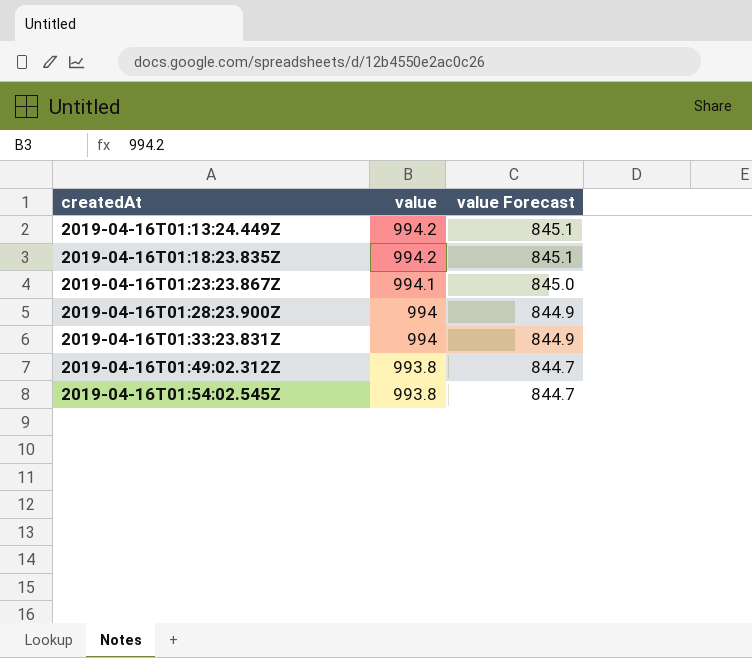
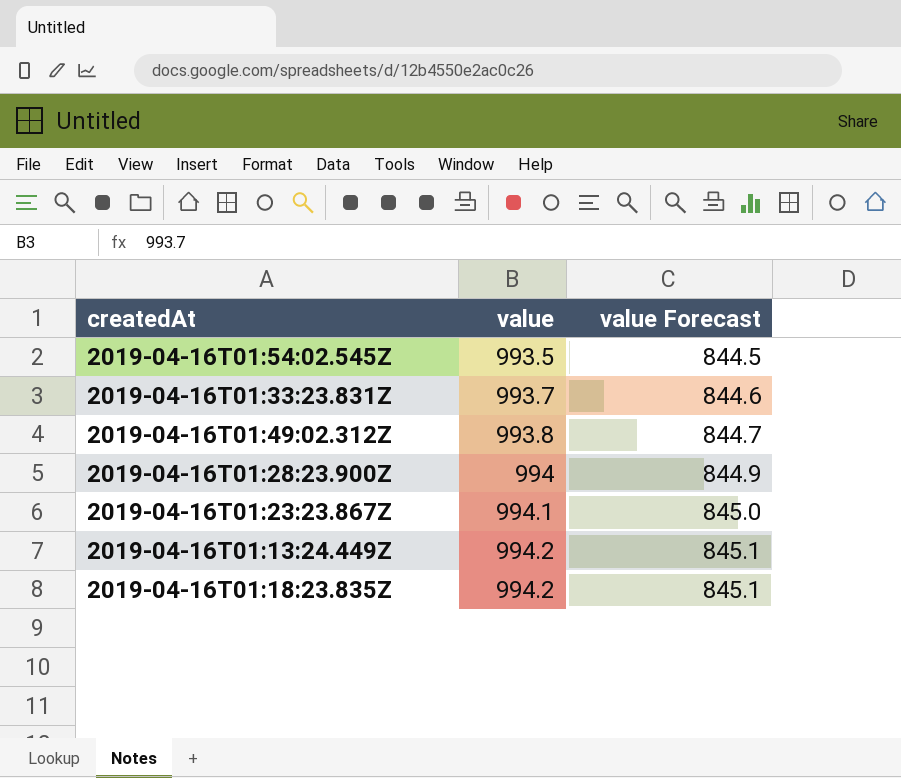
row order: createdAt ascending -> value ascending
2019-04-16T01:54:02.545Z | value: 993.8 -> 993.5
2019-04-16T01:54:02.545Z | value Forecast: 844.7 -> 844.5
2019-04-16T01:33:23.831Z | value: 994 -> 993.7
2019-04-16T01:33:23.831Z | value Forecast: 844.9 -> 844.6

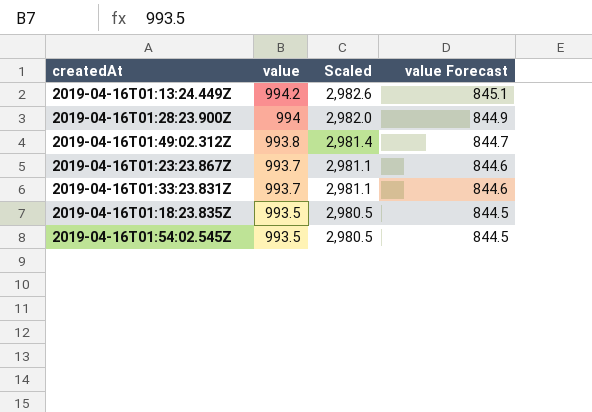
row order: value ascending -> value descending
column Scaled | formula: none -> [value] * 3
2019-04-16T01:23:23.867Z | value: 994.1 -> 993.7
2019-04-16T01:23:23.867Z | value Forecast: 845.0 -> 844.6
2019-04-16T01:18:23.835Z | value: 994.2 -> 993.5
2019-04-16T01:18:23.835Z | value Forecast: 845.1 -> 844.5

